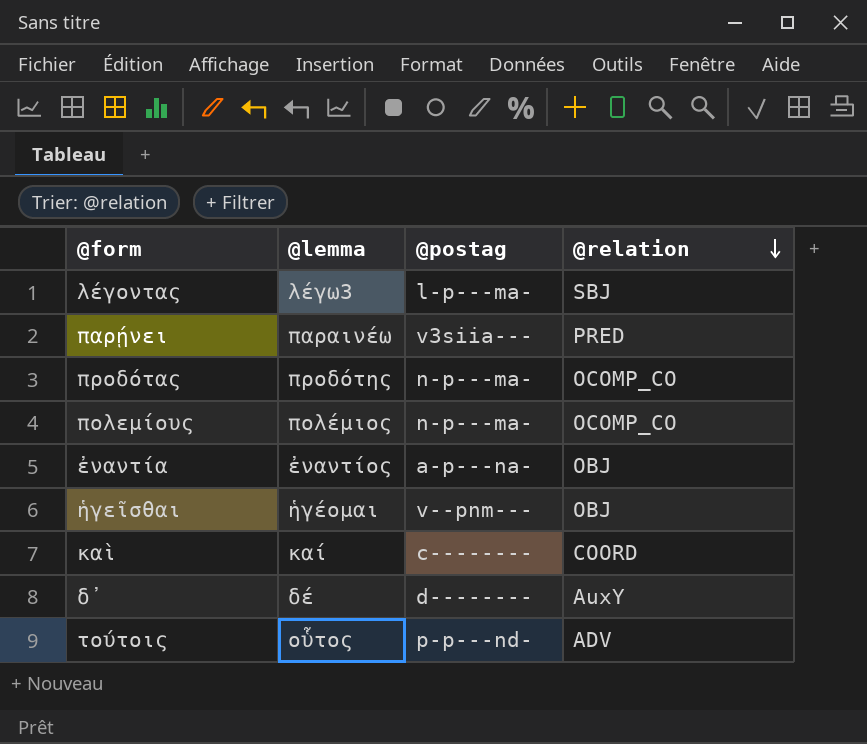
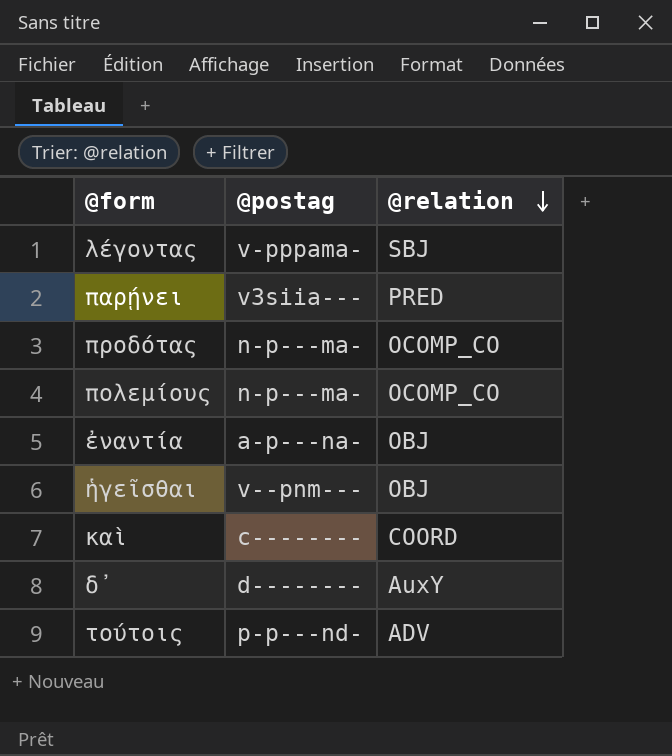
column @lemma | position: 2 -> none
λέγοντας | @postag: l-p---ma- -> v-pppama-

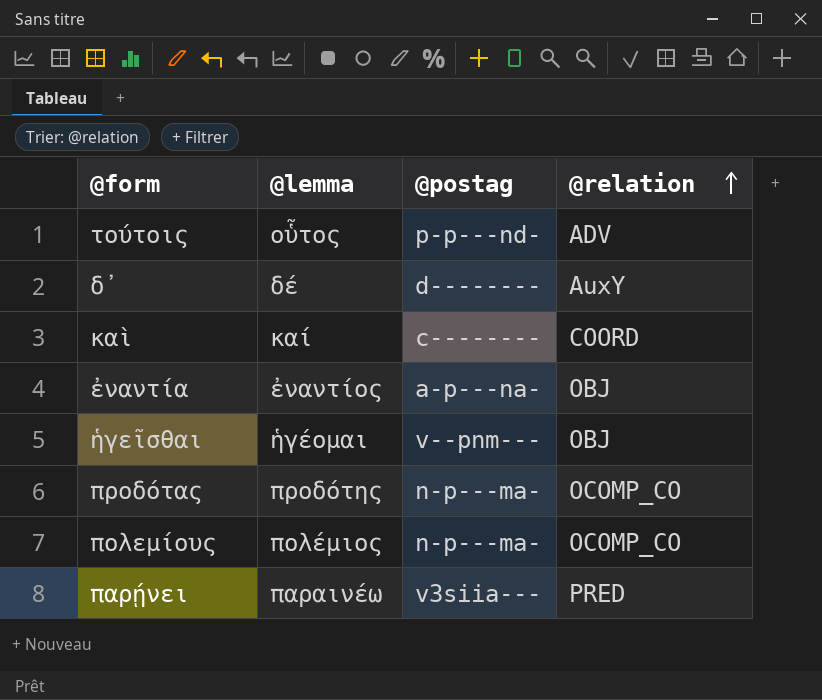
row order: @relation descending -> @relation ascending
column @lemma | position: none -> 2
row λέγοντας: v-pppama- | SBJ -> none

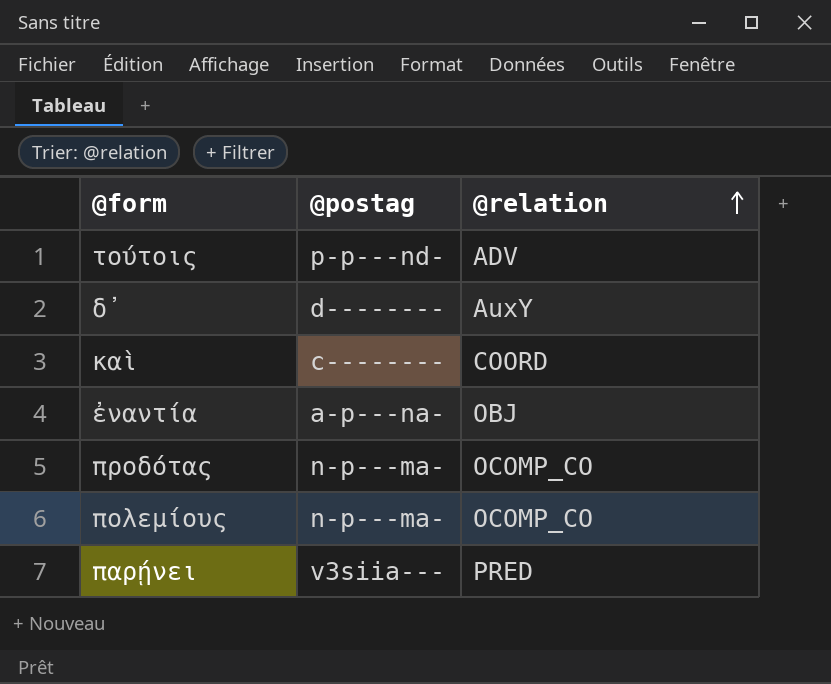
column @lemma | position: 2 -> none
row ἡγεῖσθαι: ἡγέομαι | v--pnm--- | OBJ -> none

